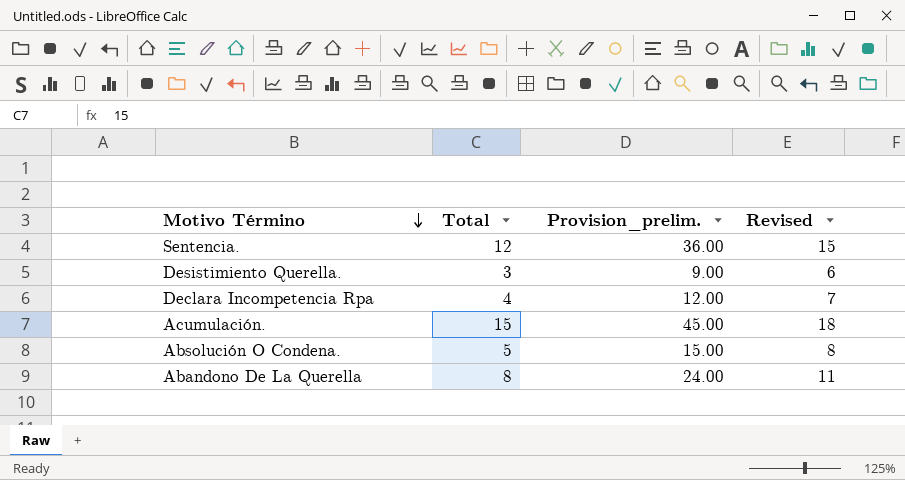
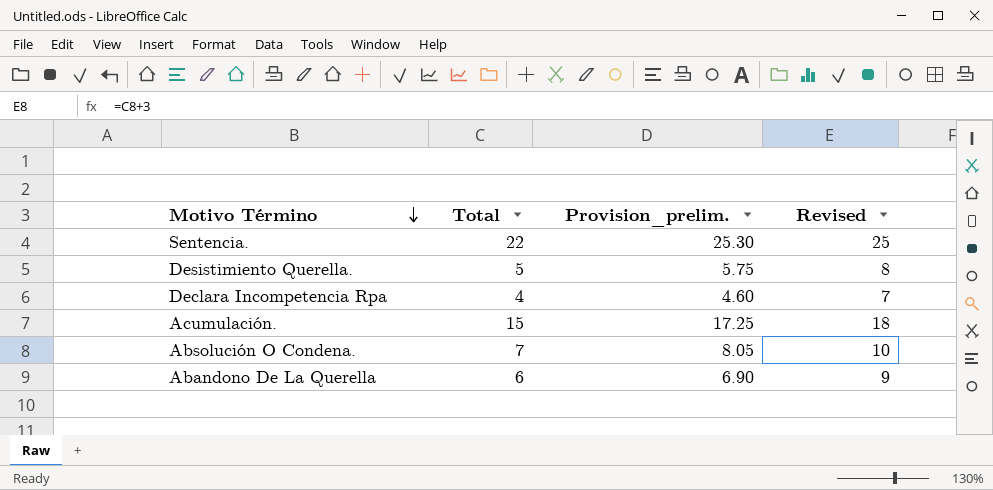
column Provision_prelim. | formula: [Total] * 3 -> [Total] * 1.15
Sentencia. | Total: 12 -> 22
Sentencia. | Revised: 15 -> 25
Desistimiento Querella. | Total: 3 -> 5
Desistimiento Querella. | Revised: 6 -> 8
Absolución O Condena. | Total: 5 -> 7
Absolución O Condena. | Revised: 8 -> 10
Abandono De La Querella | Total: 8 -> 6
Abandono De La Querella | Revised: 11 -> 9

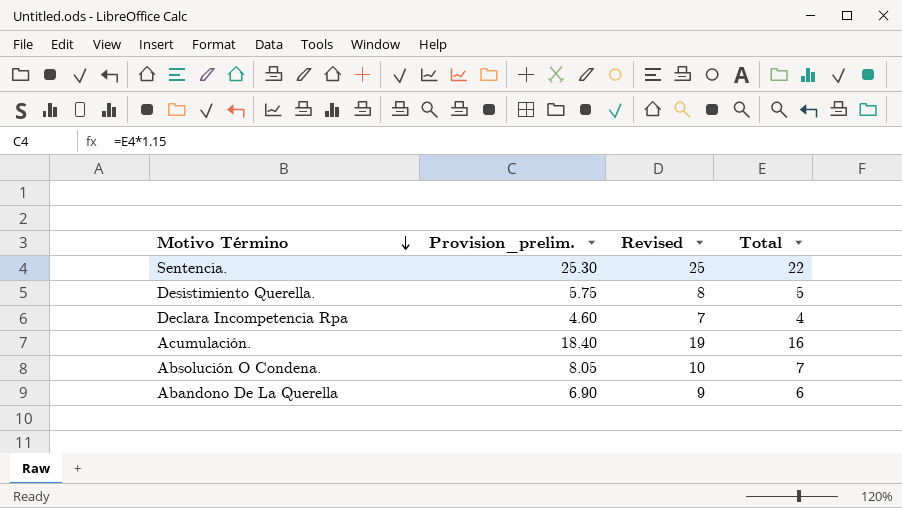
column Total | position: 2 -> 4
Acumulación. | Provision_prelim.: 17.25 -> 18.40
Acumulación. | Revised: 18 -> 19
Acumulación. | Total: 15 -> 16

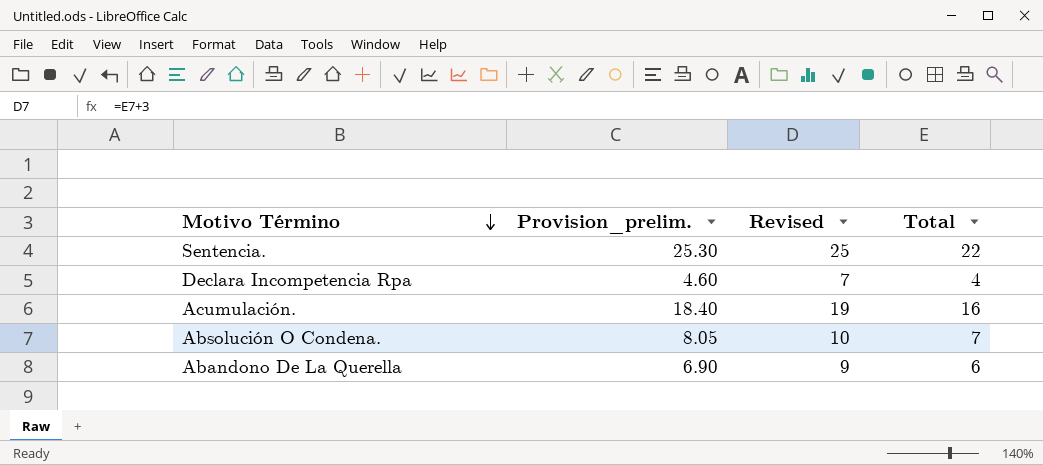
row Desistimiento Querella.: 5.75 | 8 | 5 -> none

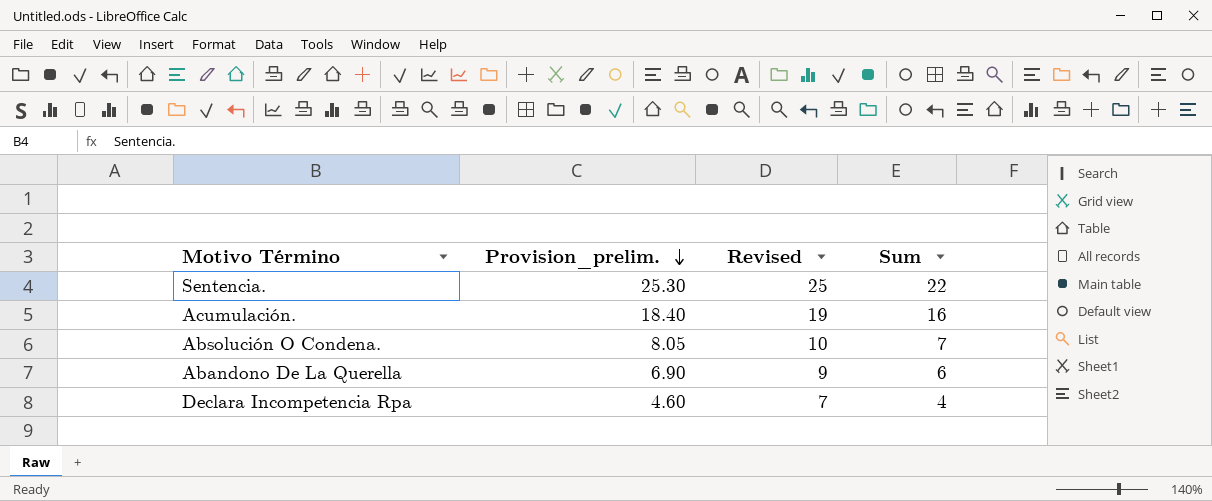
row order: Motivo Término descending -> Provision_prelim. descending
column name: Total -> Sum

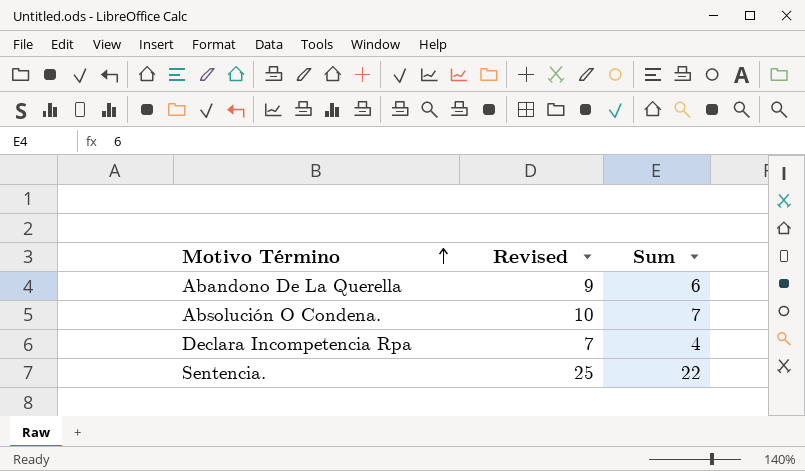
row order: Provision_prelim. descending -> Motivo Término ascending
column Provision_prelim. | formula: [Sum] * 1.15 -> none
row Acumulación.: 18.40 | 19 | 16 -> none

